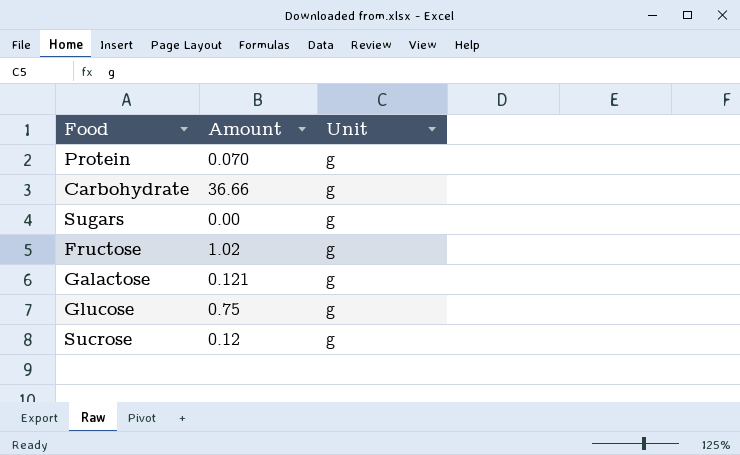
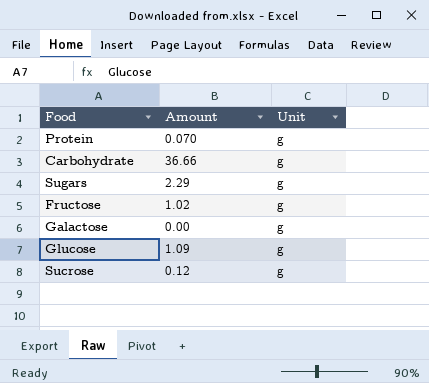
Sugars | Amount: 0.00 -> 2.29
Galactose | Amount: 0.121 -> 0.00
Glucose | Amount: 0.75 -> 1.09

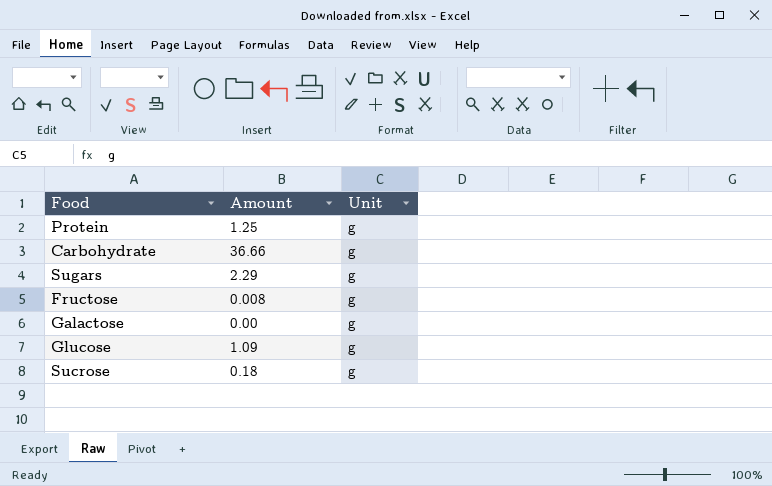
Protein | Amount: 0.070 -> 1.25
Fructose | Amount: 1.02 -> 0.008
Sucrose | Amount: 0.12 -> 0.18

